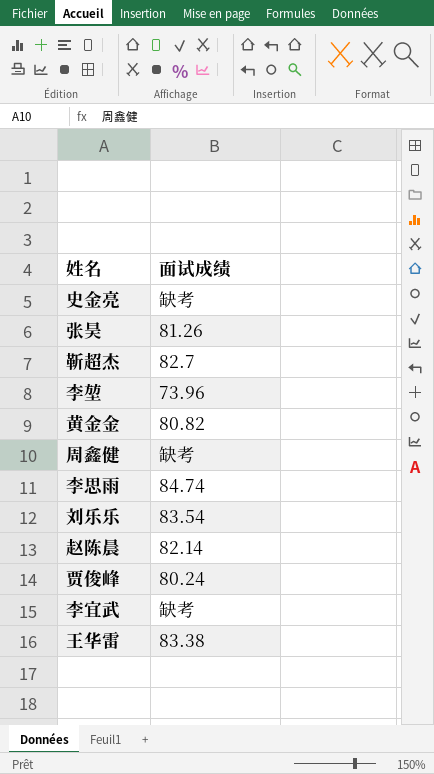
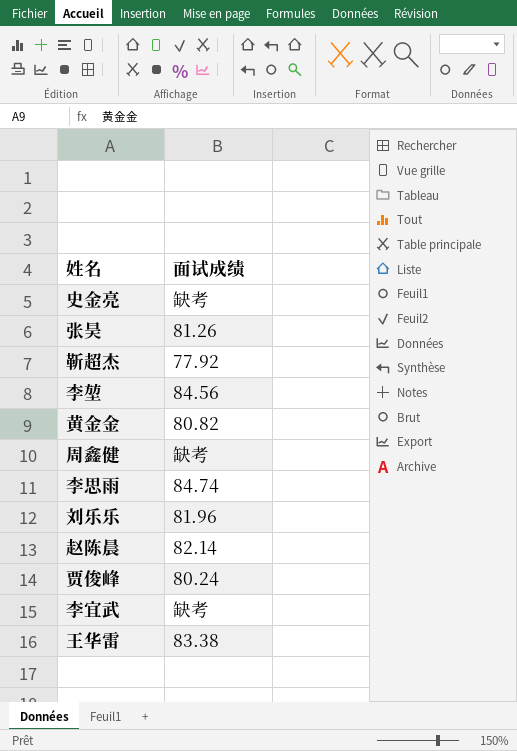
靳超杰 | 面试成绩: 82.7 -> 77.92
李堃 | 面试成绩: 73.96 -> 84.56
刘乐乐 | 面试成绩: 83.54 -> 81.96

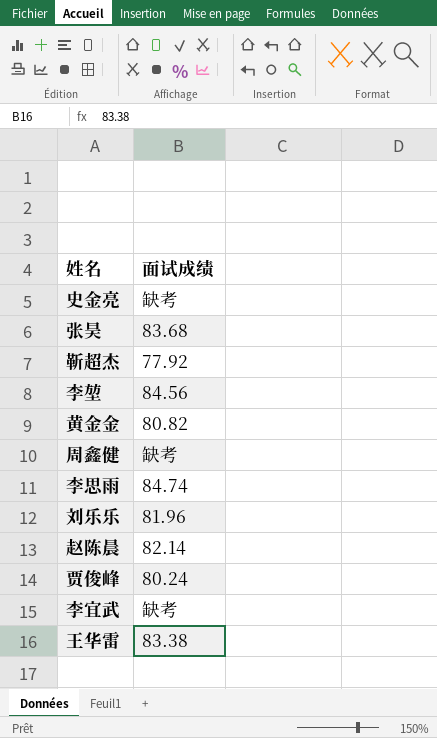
张昊 | 面试成绩: 81.26 -> 83.68

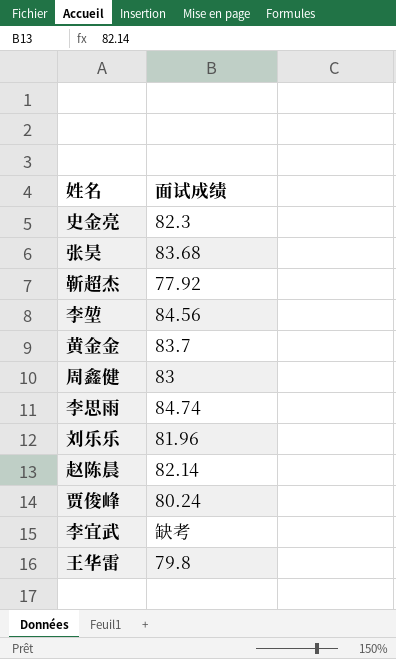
史金亮 | 面试成绩: 缺考 -> 82.3
黄金金 | 面试成绩: 80.82 -> 83.7
周鑫健 | 面试成绩: 缺考 -> 83
王华雷 | 面试成绩: 83.38 -> 79.8

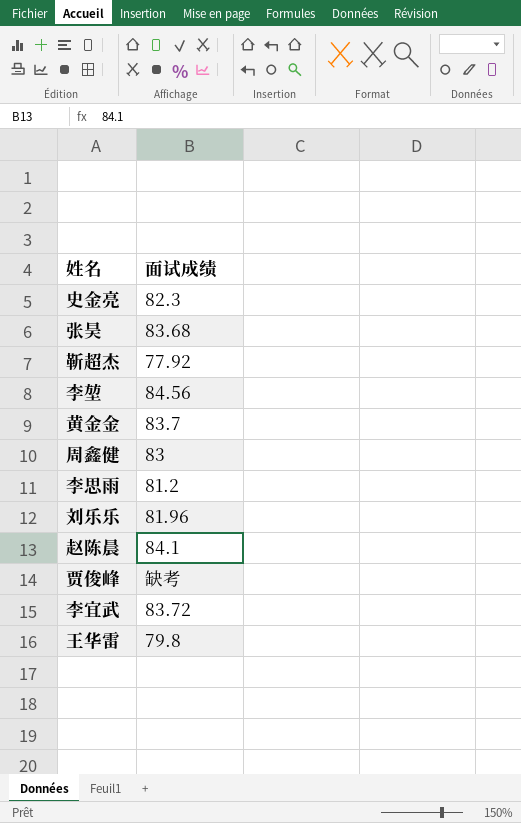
李思雨 | 面试成绩: 84.74 -> 81.2
赵陈晨 | 面试成绩: 82.14 -> 84.1
贾俊峰 | 面试成绩: 80.24 -> 缺考
李宜武 | 面试成绩: 缺考 -> 83.72

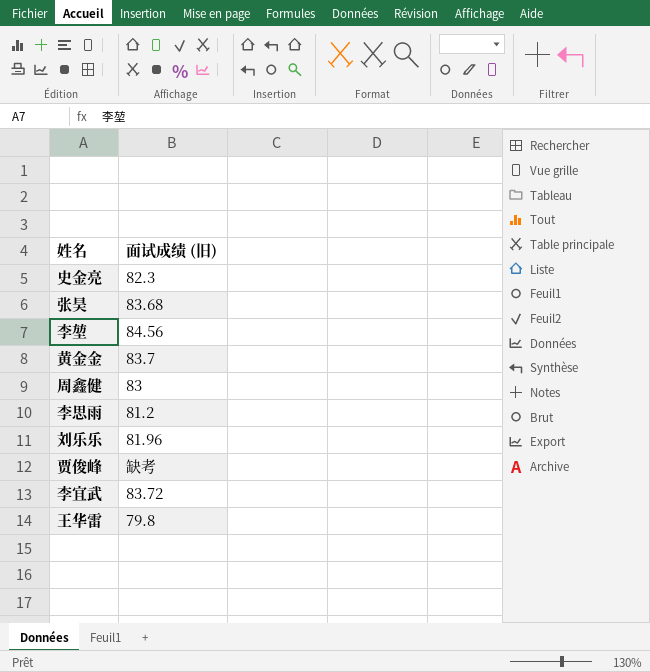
column name: 面试成绩 -> 面试成绩 (旧)
row 靳超杰: 77.92 -> none
row 赵陈晨: 84.1 -> none

